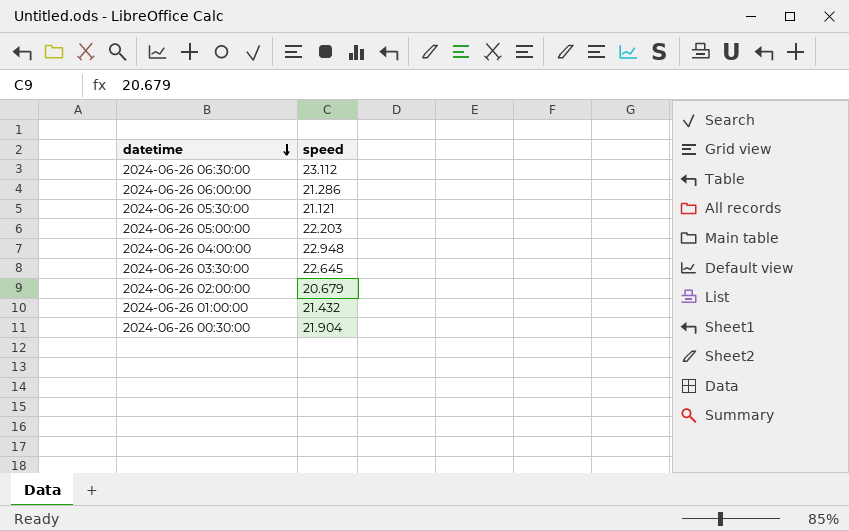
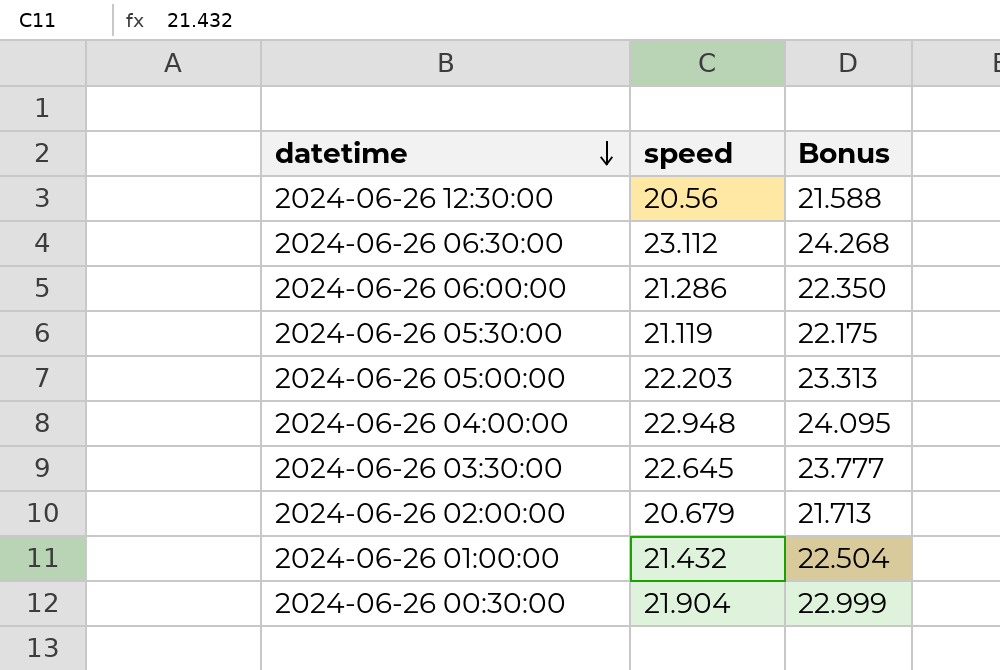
column Bonus | formula: none -> [speed] * 1.05
row 2024-06-26 12:30:00: none -> 20.56 | 21.588
2024-06-26 05:30:00 | speed: 21.121 -> 21.119

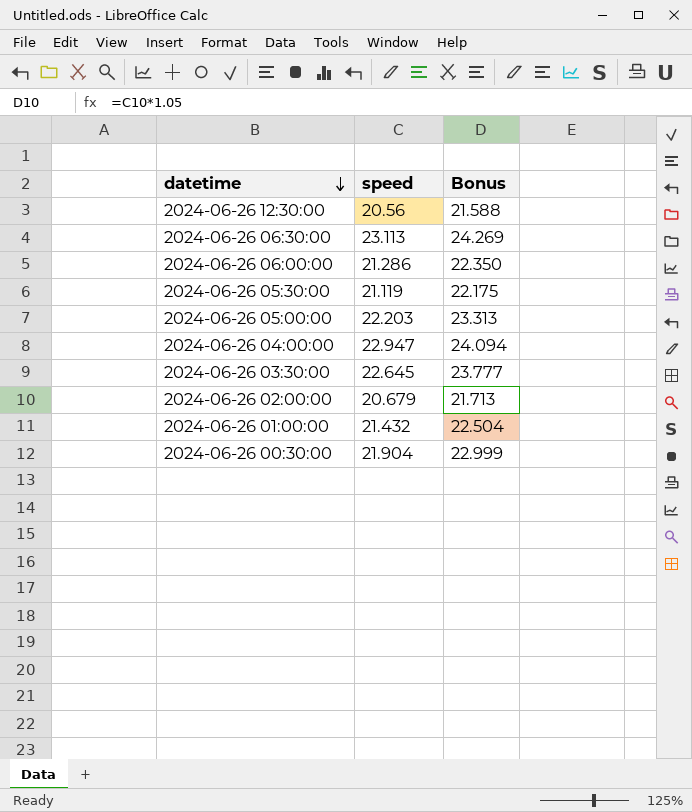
2024-06-26 06:30:00 | speed: 23.112 -> 23.113
2024-06-26 06:30:00 | Bonus: 24.268 -> 24.269
2024-06-26 04:00:00 | speed: 22.948 -> 22.947
2024-06-26 04:00:00 | Bonus: 24.095 -> 24.094

